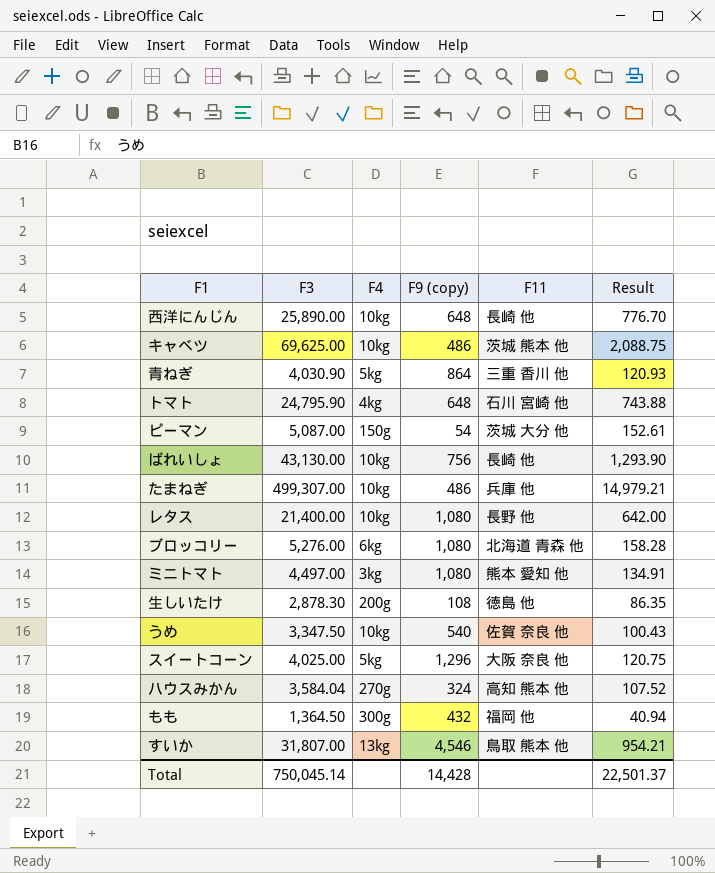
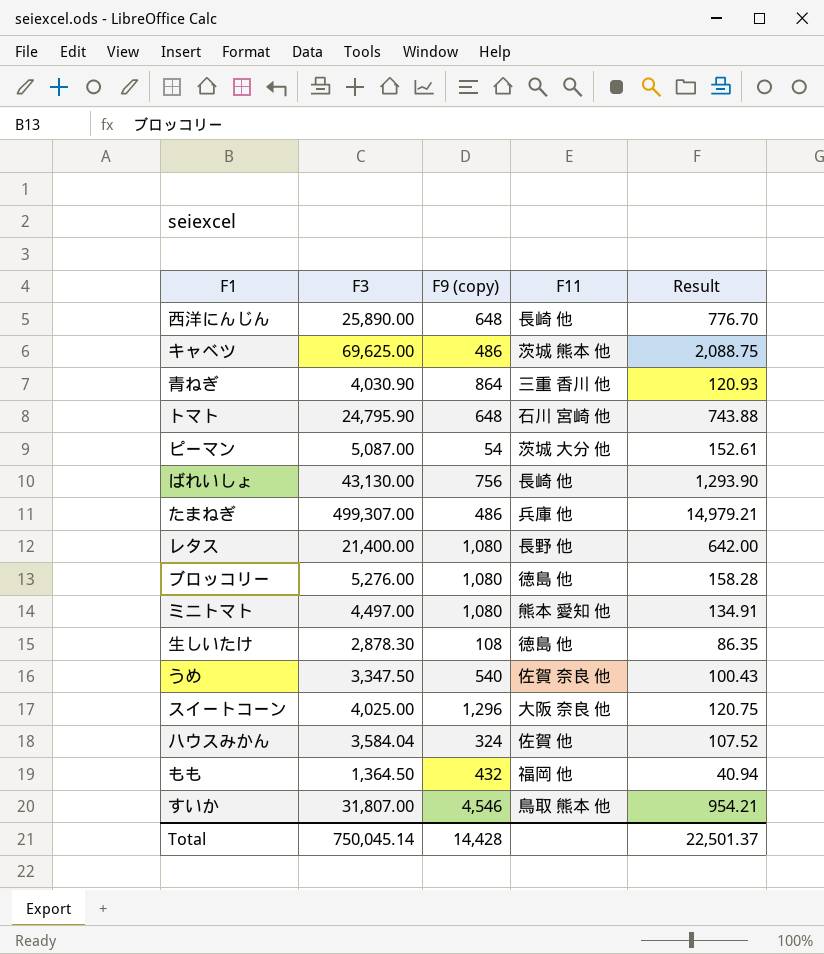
column F4 | position: 3 -> none
ブロッコリー | F11: 北海道 青森 他 -> 徳島 他
ハウスみかん | F11: 高知 熊本 他 -> 佐賀 他

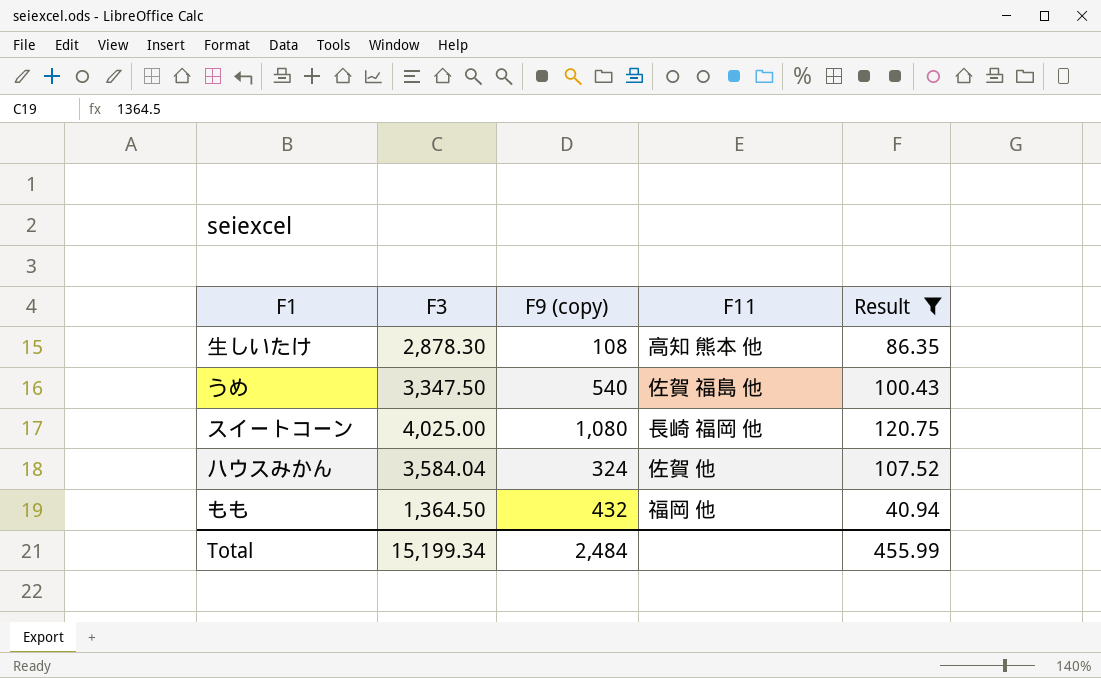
filter: none -> Result <= 120.75
生しいたけ | F11: 徳島 他 -> 高知 熊本 他
うめ | F11: 佐賀 奈良 他 -> 佐賀 福島 他
スイートコーン | F9 (copy): 1,296 -> 1,080
スイートコーン | F11: 大阪 奈良 他 -> 長崎 福岡 他
Total | F3: 750,045.14 -> 15,199.34
Total | F9 (copy): 14,428 -> 2,484
Total | Result: 22,501.37 -> 455.99

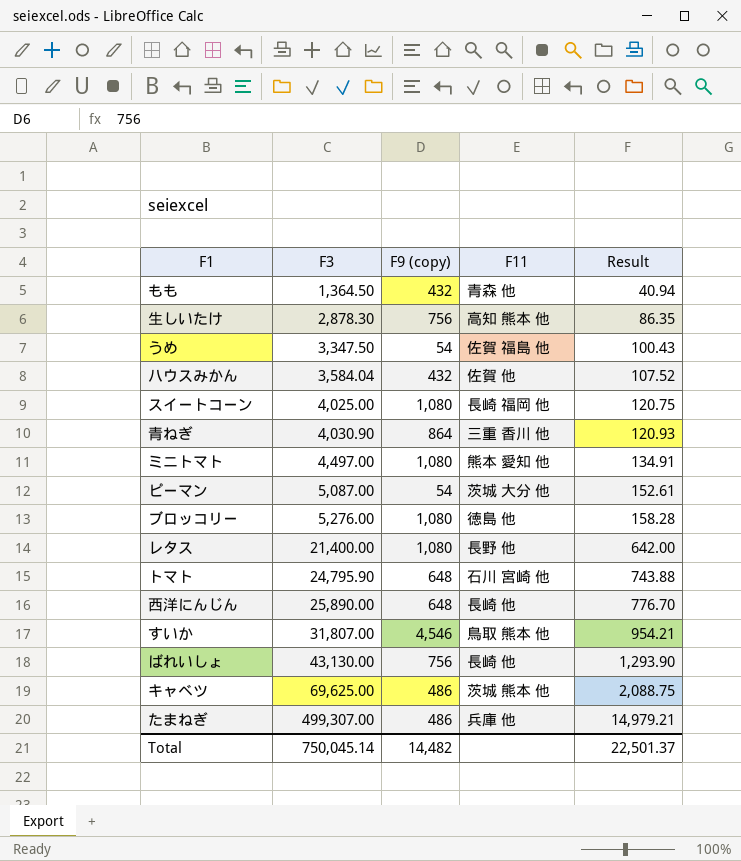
filter: Result <= 120.75 -> none
row order: none -> F3 ascending
もも | F11: 福岡 他 -> 青森 他
生しいたけ | F9 (copy): 108 -> 756
うめ | F9 (copy): 540 -> 54
ハウスみかん | F9 (copy): 324 -> 432
Total | F3: 15,199.34 -> 750,045.14
Total | F9 (copy): 2,484 -> 14,482
Total | Result: 455.99 -> 22,501.37

